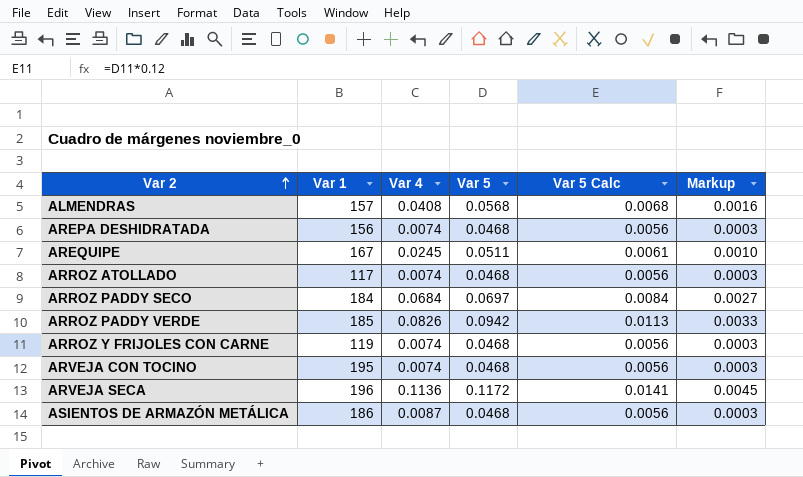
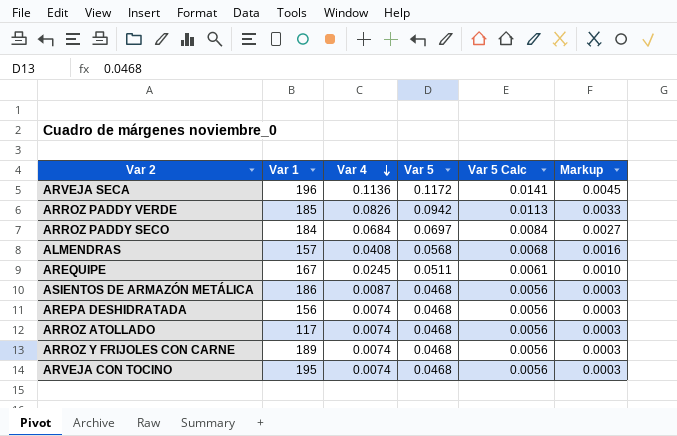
row order: Var 2 ascending -> Var 4 descending
ARROZ Y FRIJOLES CON CARNE | Var 1: 119 -> 189

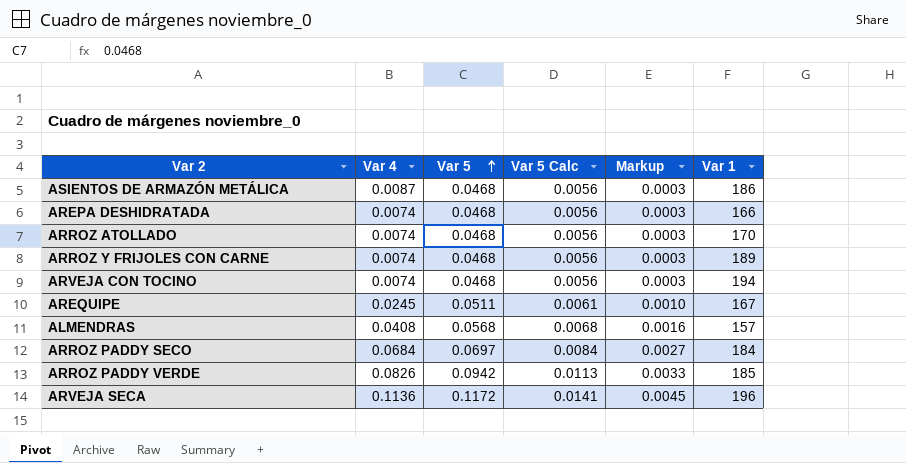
row order: Var 4 descending -> Var 5 ascending
column Var 1 | position: 2 -> 6
AREPA DESHIDRATADA | Var 1: 156 -> 166
ARROZ ATOLLADO | Var 1: 117 -> 170
ARVEJA CON TOCINO | Var 1: 195 -> 194

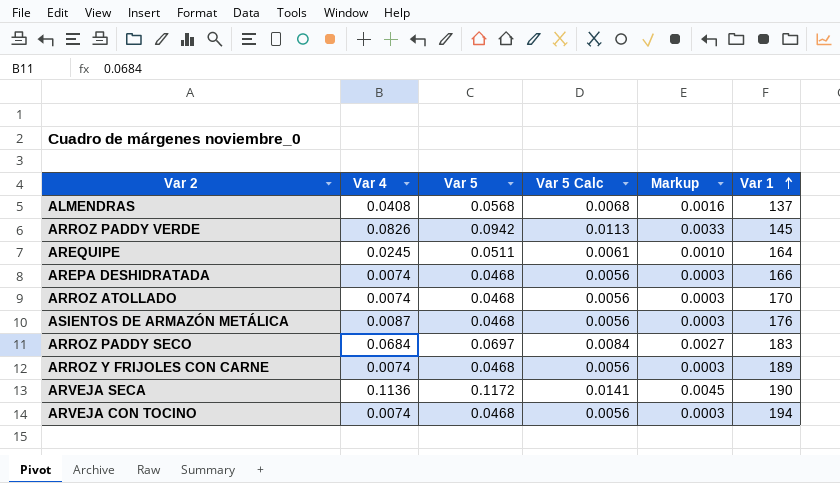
row order: Var 5 ascending -> Var 1 ascending
ALMENDRAS | Var 1: 157 -> 137
ARROZ PADDY VERDE | Var 1: 185 -> 145
AREQUIPE | Var 1: 167 -> 164
ASIENTOS DE ARMAZÓN METÁLICA | Var 1: 186 -> 176
ARROZ PADDY SECO | Var 1: 184 -> 183
ARVEJA SECA | Var 1: 196 -> 190

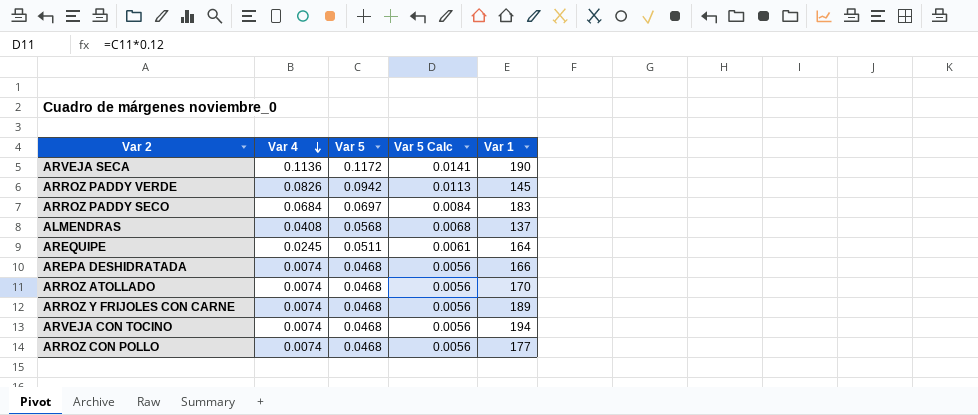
row order: Var 1 ascending -> Var 4 descending
column Markup | formula: [Var 4] * 0.04 -> none
row ASIENTOS DE ARMAZÓN METÁLICA: 0.0087 | 0.0468 | 0.0056 | 0.0003 | 176 -> none
row ARROZ CON POLLO: none -> 0.0074 | 0.0468 | 0.0056 | 177

